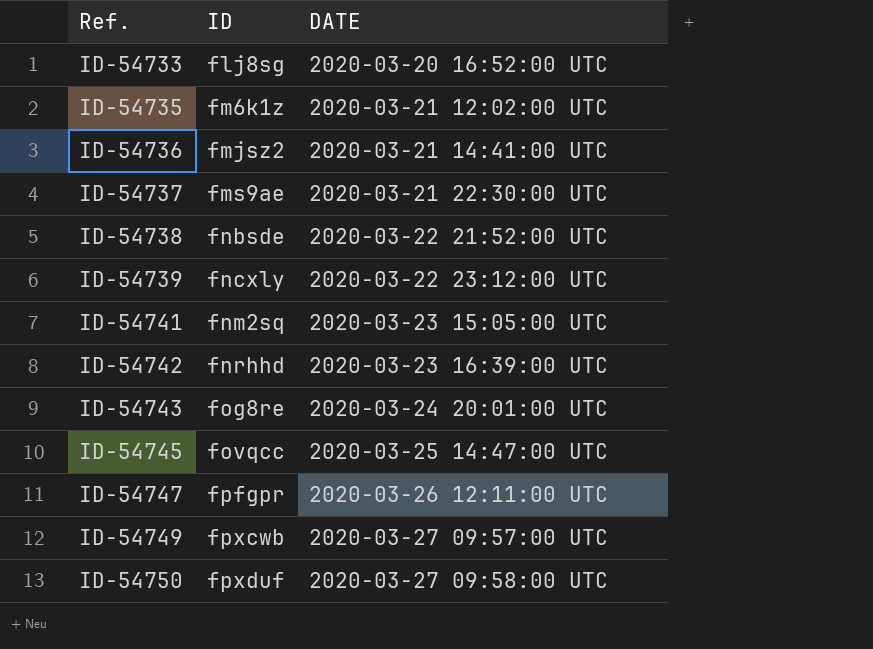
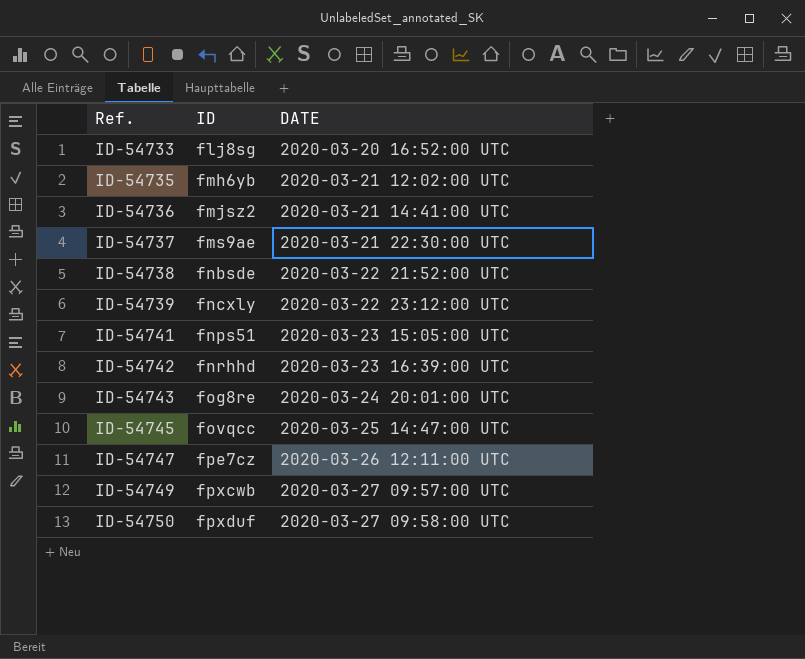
ID-54735 | ID: fm6k1z -> fmh6yb
ID-54741 | ID: fnm2sq -> fnps51
ID-54747 | ID: fpfgpr -> fpe7cz

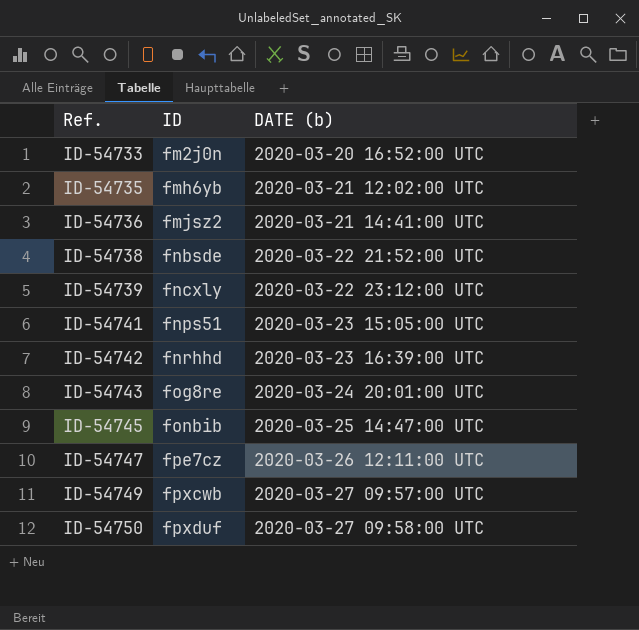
column name: DATE -> DATE (b)
row ID-54737: fms9ae | 2020-03-21 22:30:00 UTC -> none
ID-54733 | ID: flj8sg -> fm2j0n
ID-54745 | ID: fovqcc -> fonbib

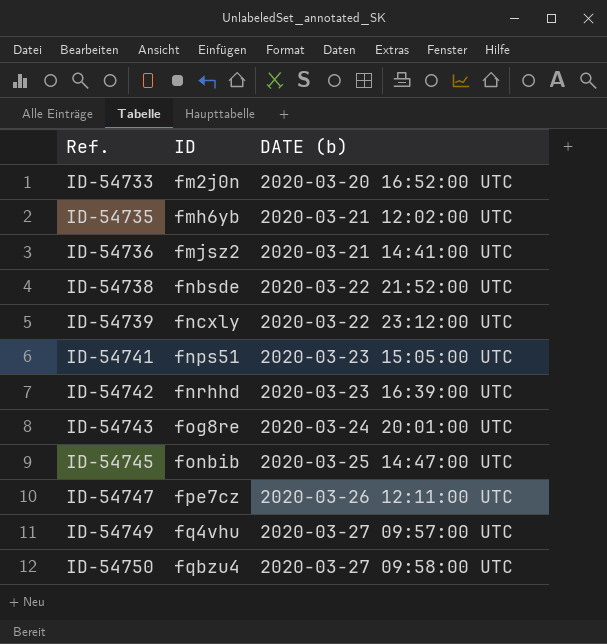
ID-54749 | ID: fpxcwb -> fq4vhu
ID-54750 | ID: fpxduf -> fqbzu4

